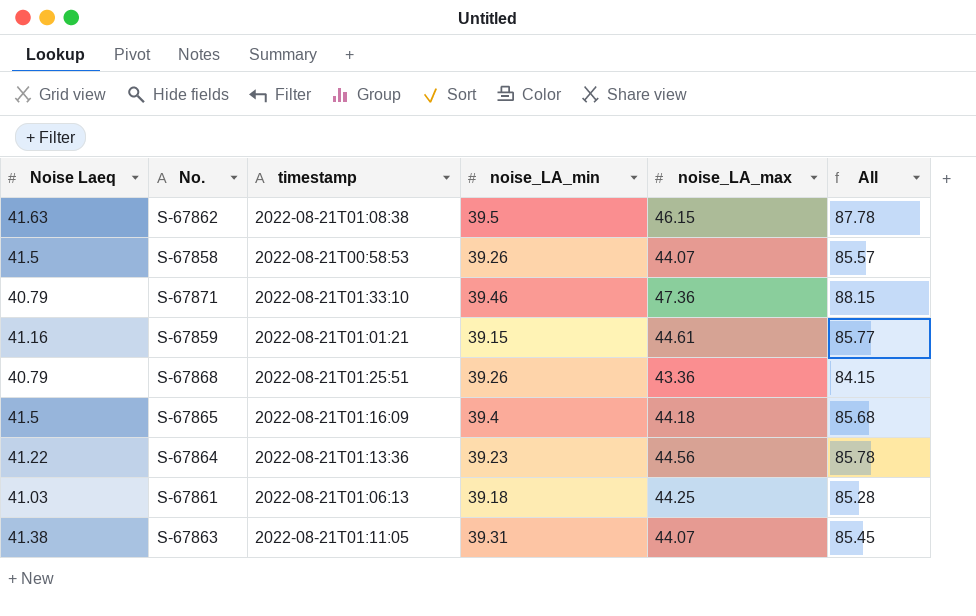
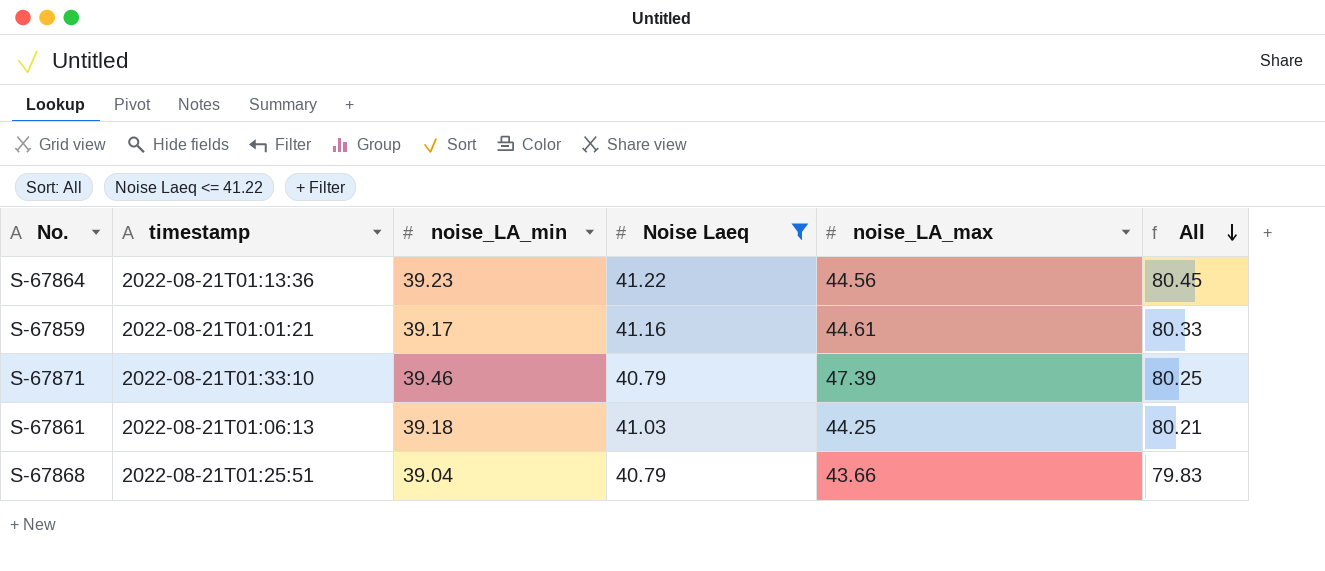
filter: none -> Noise Laeq <= 41.22
row order: none -> All descending
column Noise Laeq | position: 1 -> 4
column All | formula: [Noise Laeq] + [noise_LA_max] -> [noise_LA_min] + [Noise Laeq]
S-67859 | noise_LA_min: 39.15 -> 39.17
S-67871 | noise_LA_max: 47.36 -> 47.39
S-67868 | noise_LA_min: 39.26 -> 39.04
S-67868 | noise_LA_max: 43.36 -> 43.66

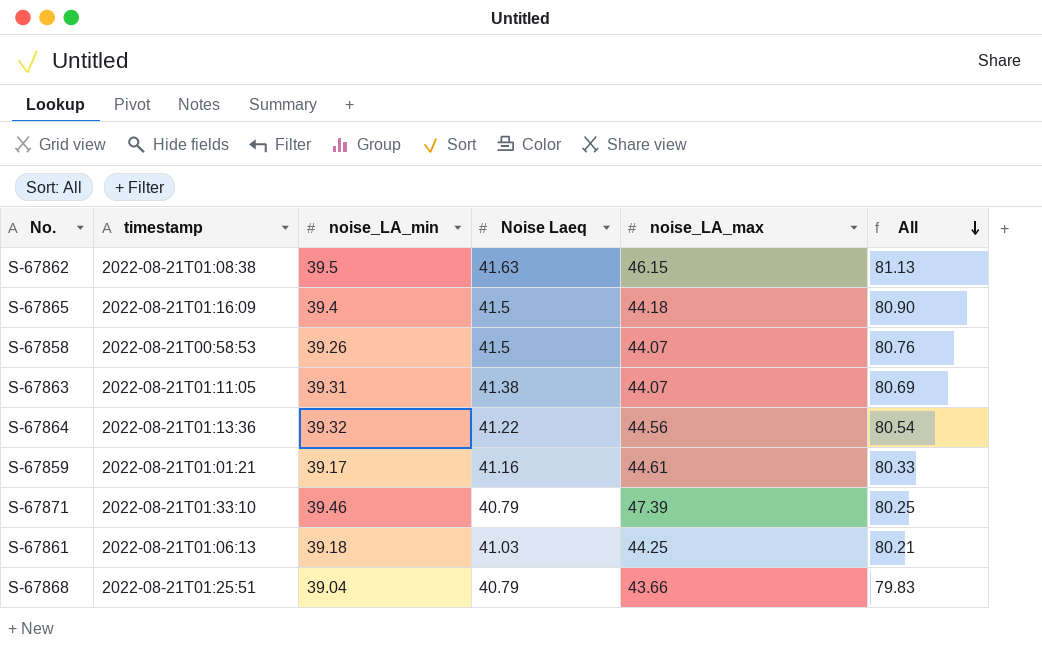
filter: Noise Laeq <= 41.22 -> none
S-67864 | noise_LA_min: 39.23 -> 39.32
S-67864 | All: 80.45 -> 80.54

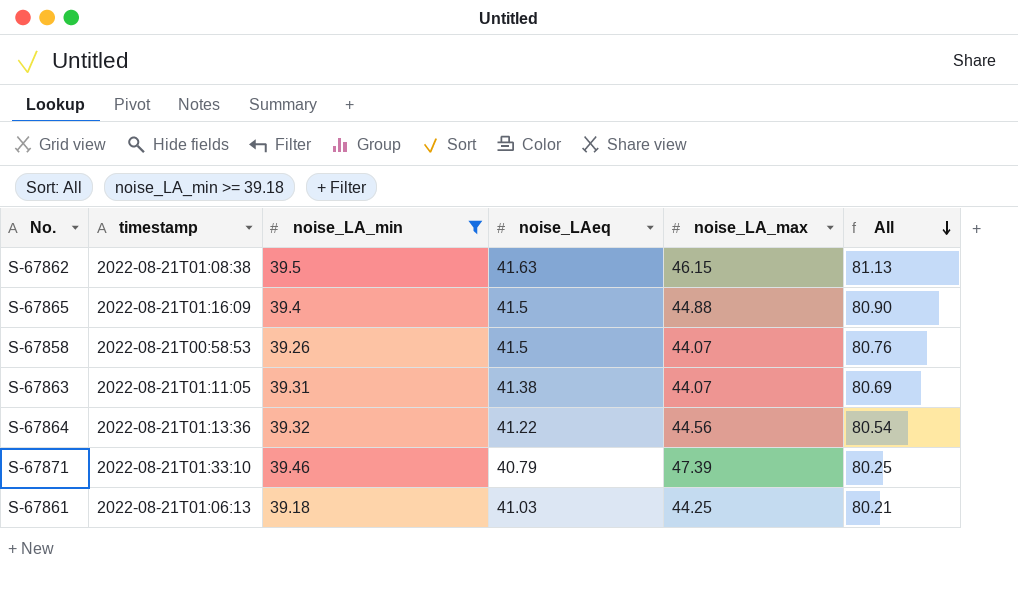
filter: none -> noise_LA_min >= 39.18
column name: Noise Laeq -> noise_LAeq
S-67865 | noise_LA_max: 44.18 -> 44.88

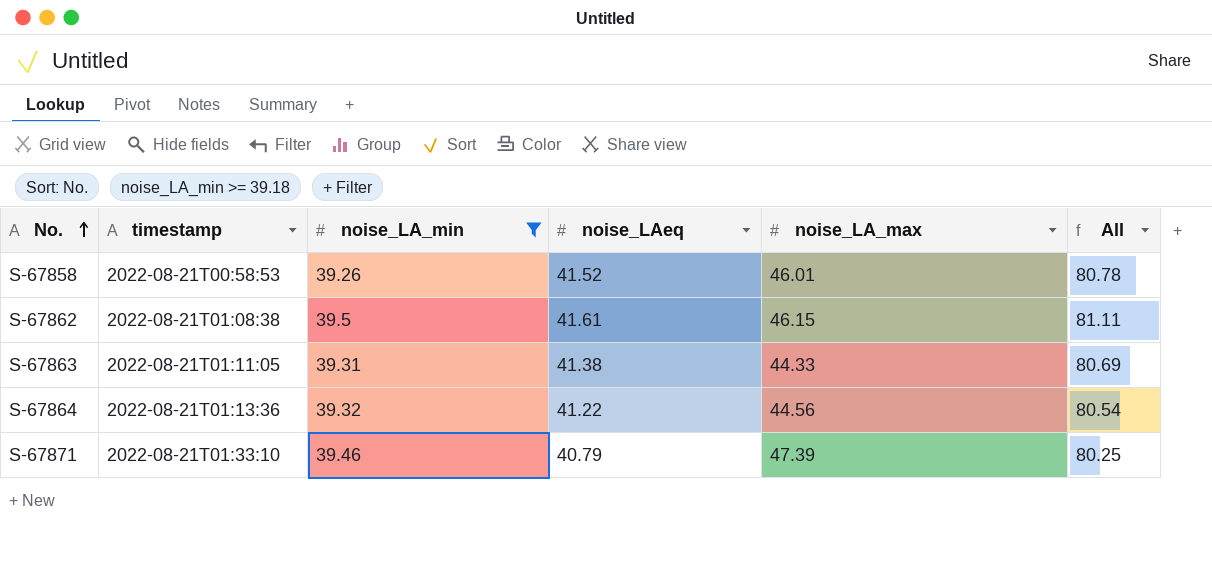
row order: All descending -> No. ascending
row S-67865: 2022-08-21T01:16:09 | 39.4 | 41.5 | 44.88 | 80.90 -> none
row S-67861: 2022-08-21T01:06:13 | 39.18 | 41.03 | 44.25 | 80.21 -> none
S-67858 | noise_LAeq: 41.5 -> 41.52
S-67858 | noise_LA_max: 44.07 -> 46.01
S-67858 | All: 80.76 -> 80.78
S-67862 | noise_LAeq: 41.63 -> 41.61
S-67862 | All: 81.13 -> 81.11
S-67863 | noise_LA_max: 44.07 -> 44.33

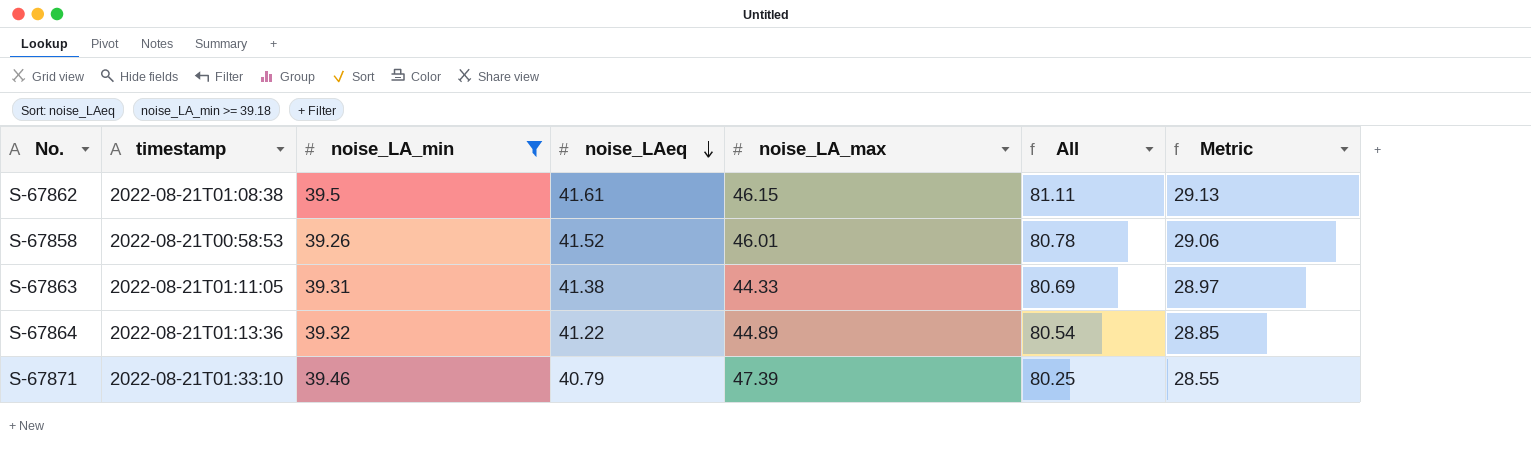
row order: No. ascending -> noise_LAeq descending
column Metric | formula: none -> [noise_LAeq] * 0.7
S-67864 | noise_LA_max: 44.56 -> 44.89

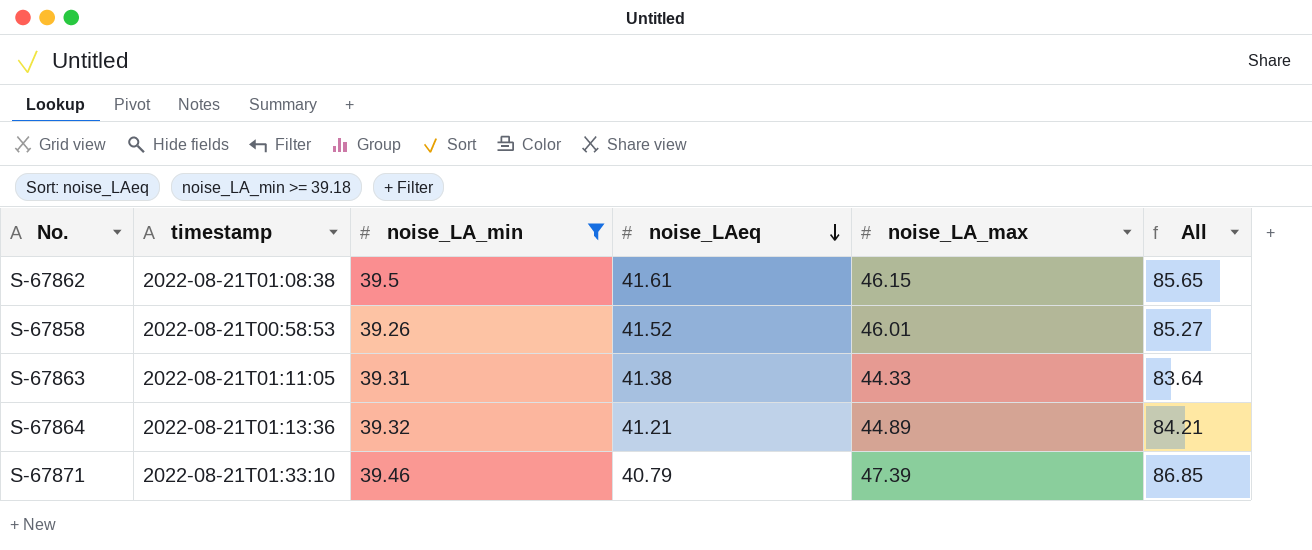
column Metric | formula: [noise_LAeq] * 0.7 -> none
column All | formula: [noise_LA_min] + [noise_LAeq] -> [noise_LA_min] + [noise_LA_max]
S-67864 | noise_LAeq: 41.22 -> 41.21

